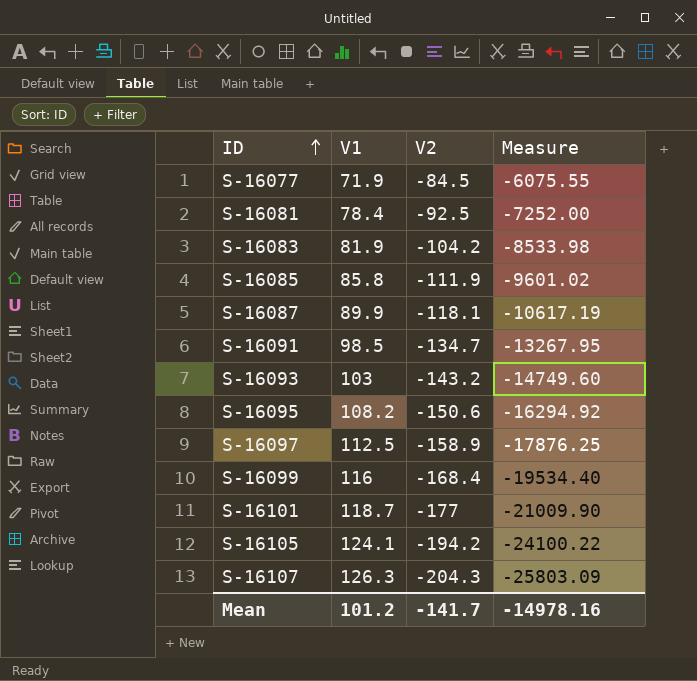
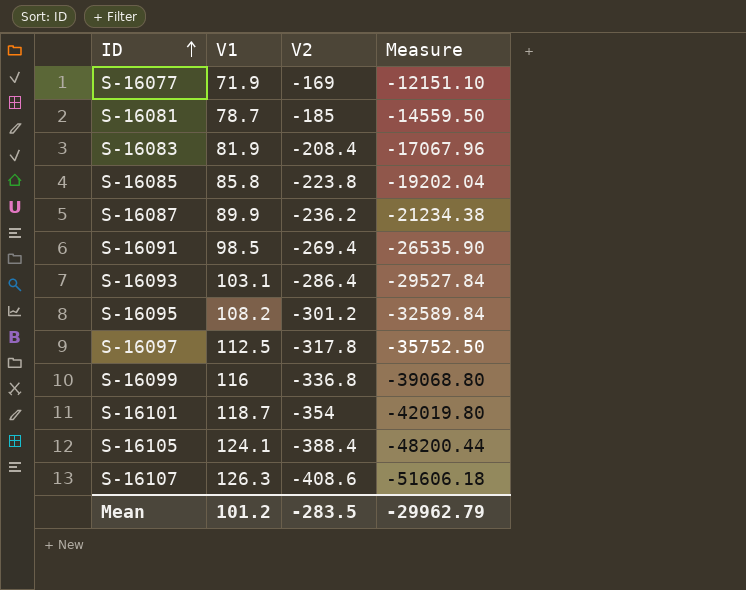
S-16077 | V2: -84.5 -> -169
S-16077 | Measure: -6075.55 -> -12151.10
S-16081 | V1: 78.4 -> 78.7
S-16081 | V2: -92.5 -> -185
S-16081 | Measure: -7252.00 -> -14559.50
S-16083 | V2: -104.2 -> -208.4
S-16083 | Measure: -8533.98 -> -17067.96
S-16085 | V2: -111.9 -> -223.8
S-16085 | Measure: -9601.02 -> -19202.04
S-16087 | V2: -118.1 -> -236.2
S-16087 | Measure: -10617.19 -> -21234.38
S-16091 | V2: -134.7 -> -269.4
S-16091 | Measure: -13267.95 -> -26535.90
S-16093 | V1: 103 -> 103.1
S-16093 | V2: -143.2 -> -286.4
S-16093 | Measure: -14749.60 -> -29527.84
S-16095 | V2: -150.6 -> -301.2
S-16095 | Measure: -16294.92 -> -32589.84
S-16097 | V2: -158.9 -> -317.8
S-16097 | Measure: -17876.25 -> -35752.50
S-16099 | V2: -168.4 -> -336.8
S-16099 | Measure: -19534.40 -> -39068.80
S-16101 | V2: -177 -> -354
S-16101 | Measure: -21009.90 -> -42019.80
S-16105 | V2: -194.2 -> -388.4
S-16105 | Measure: -24100.22 -> -48200.44
S-16107 | V2: -204.3 -> -408.6
S-16107 | Measure: -25803.09 -> -51606.18
Mean | V2: -141.7 -> -283.5
Mean | Measure: -14978.16 -> -29962.79

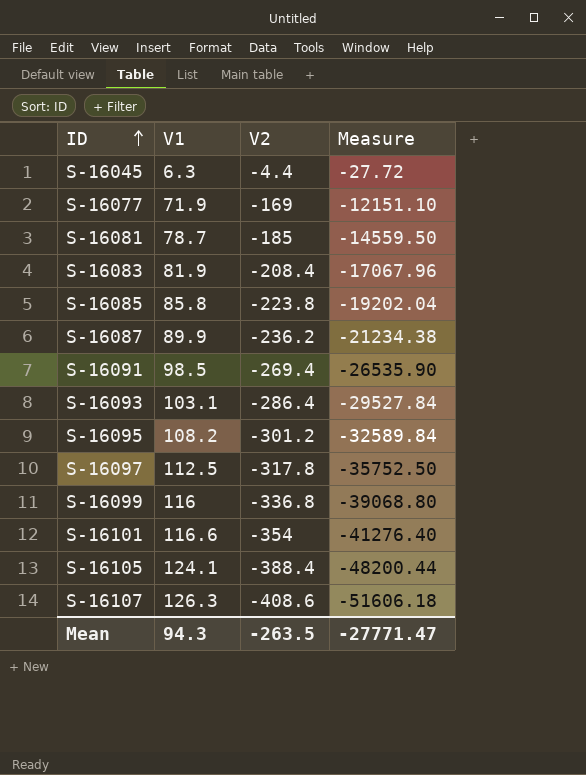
row S-16045: none -> 6.3 | -4.4 | -27.72
S-16101 | V1: 118.7 -> 116.6
S-16101 | Measure: -42019.80 -> -41276.40
Mean | V1: 101.2 -> 94.3
Mean | V2: -283.5 -> -263.5
Mean | Measure: -29962.79 -> -27771.47

